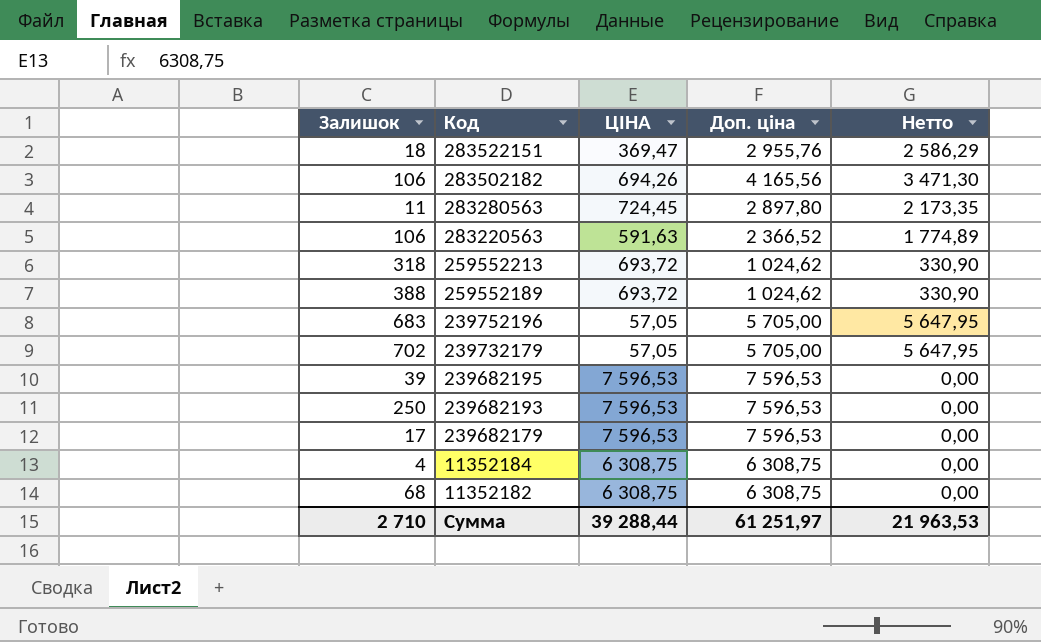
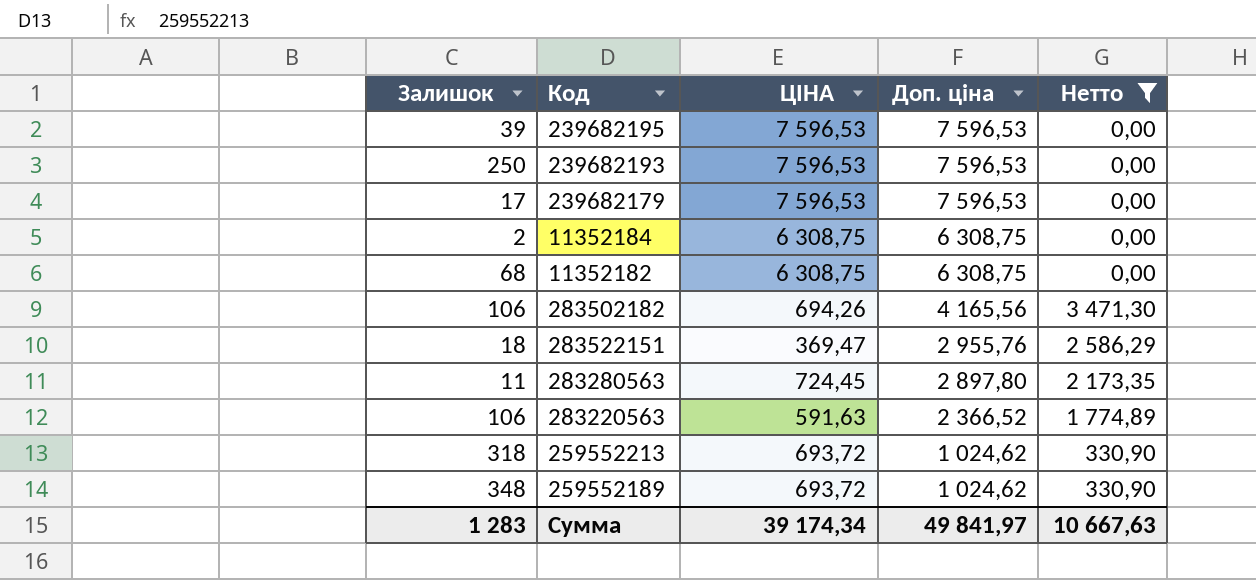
filter: none -> Нетто != 5 647,95
row order: Код descending -> Доп. ціна descending
11352184 | Залишок: 4 -> 2
259552189 | Залишок: 388 -> 348
Сумма | Залишок: 2 710 -> 1 283
Сумма | ЦІНА: 39 288,44 -> 39 174,34
Сумма | Доп. ціна: 61 251,97 -> 49 841,97
Сумма | Нетто: 21 963,53 -> 10 667,63

